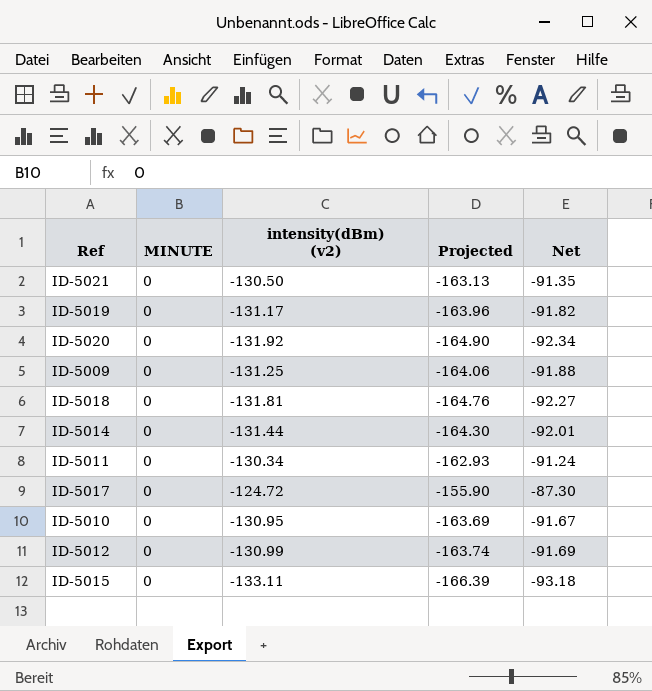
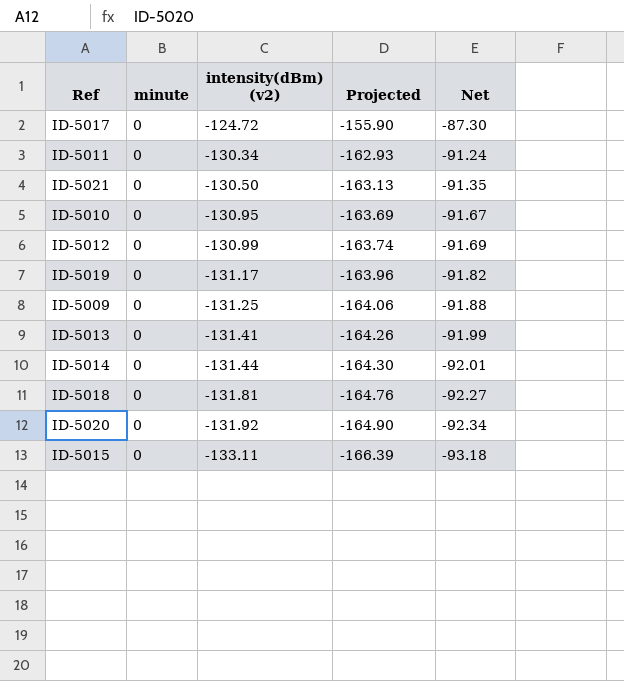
row order: none -> intensity(dBm) (v2) descending
column name: MINUTE -> minute
row ID-5013: none -> 0 | -131.41 | -164.26 | -91.99

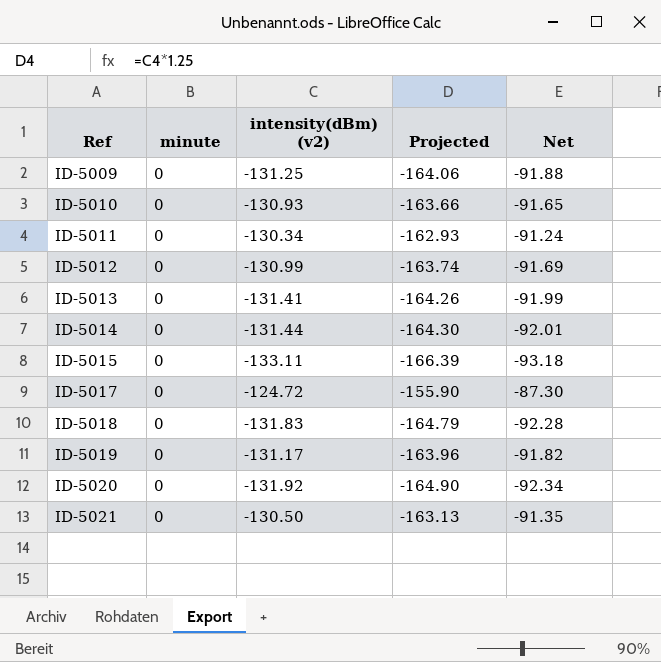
row order: intensity(dBm) (v2) descending -> Ref ascending
ID-5010 | intensity(dBm) (v2): -130.95 -> -130.93
ID-5010 | Projected: -163.69 -> -163.66
ID-5010 | Net: -91.67 -> -91.65
ID-5018 | intensity(dBm) (v2): -131.81 -> -131.83
ID-5018 | Projected: -164.76 -> -164.79
ID-5018 | Net: -92.27 -> -92.28

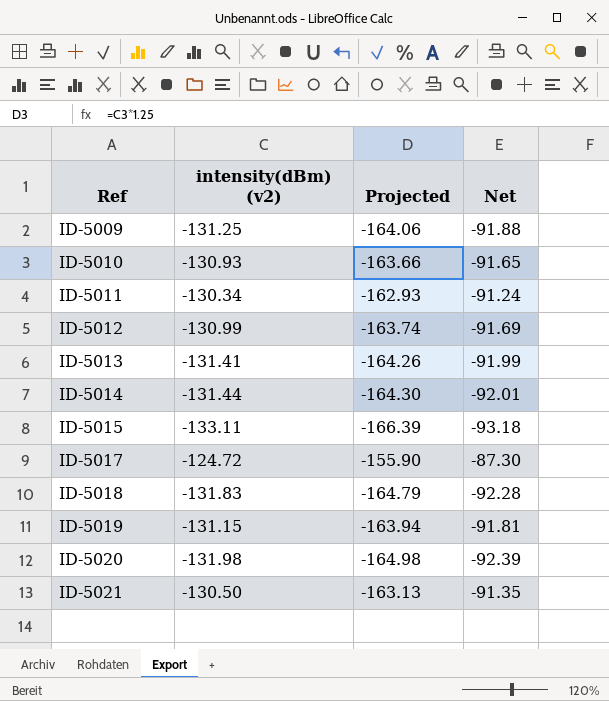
column minute | position: 2 -> none
ID-5019 | intensity(dBm) (v2): -131.17 -> -131.15
ID-5019 | Projected: -163.96 -> -163.94
ID-5019 | Net: -91.82 -> -91.81
ID-5020 | intensity(dBm) (v2): -131.92 -> -131.98
ID-5020 | Projected: -164.90 -> -164.98
ID-5020 | Net: -92.34 -> -92.39

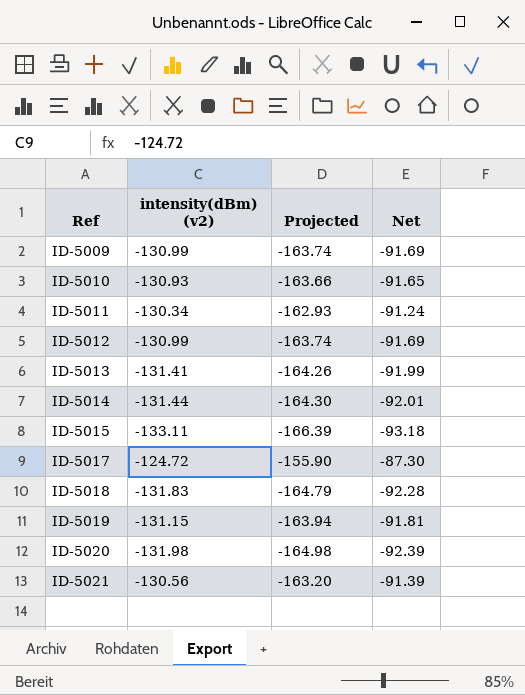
ID-5009 | intensity(dBm) (v2): -131.25 -> -130.99
ID-5009 | Projected: -164.06 -> -163.74
ID-5009 | Net: -91.88 -> -91.69
ID-5021 | intensity(dBm) (v2): -130.50 -> -130.56
ID-5021 | Projected: -163.13 -> -163.20
ID-5021 | Net: -91.35 -> -91.39

